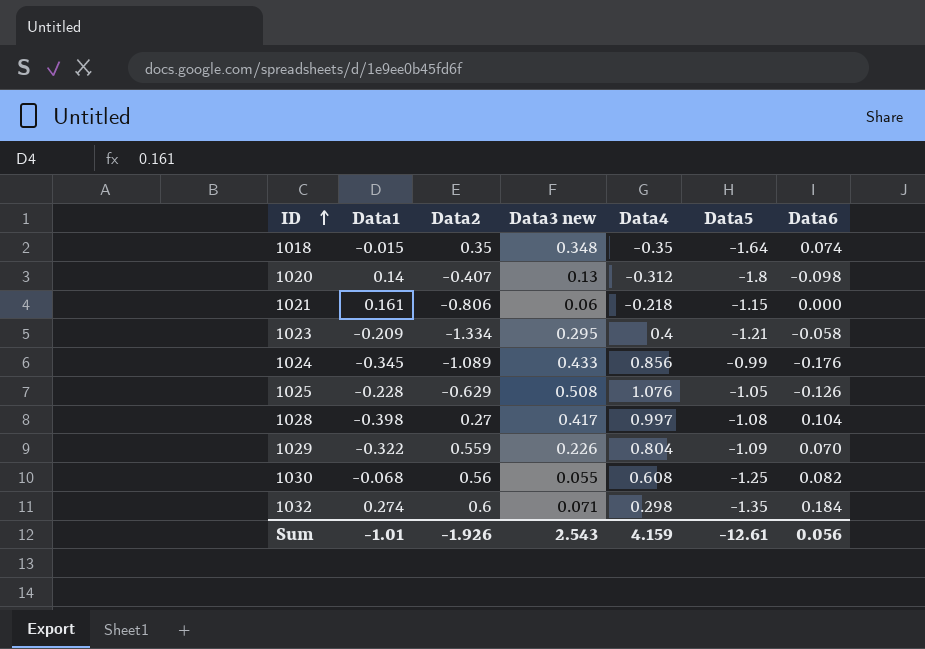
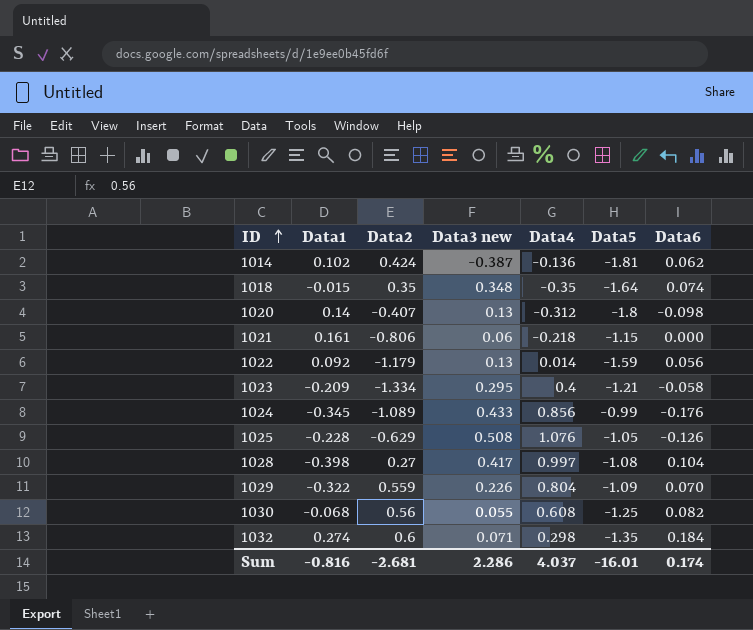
row 1014: none -> 0.102 | 0.424 | -0.387 | -0.136 | -1.81 | 0.062
row 1022: none -> 0.092 | -1.179 | 0.13 | 0.014 | -1.59 | 0.056
Sum | Data1: -1.01 -> -0.816
Sum | Data2: -1.926 -> -2.681
Sum | Data3 new: 2.543 -> 2.286
Sum | Data4: 4.159 -> 4.037
Sum | Data5: -12.61 -> -16.01
Sum | Data6: 0.056 -> 0.174

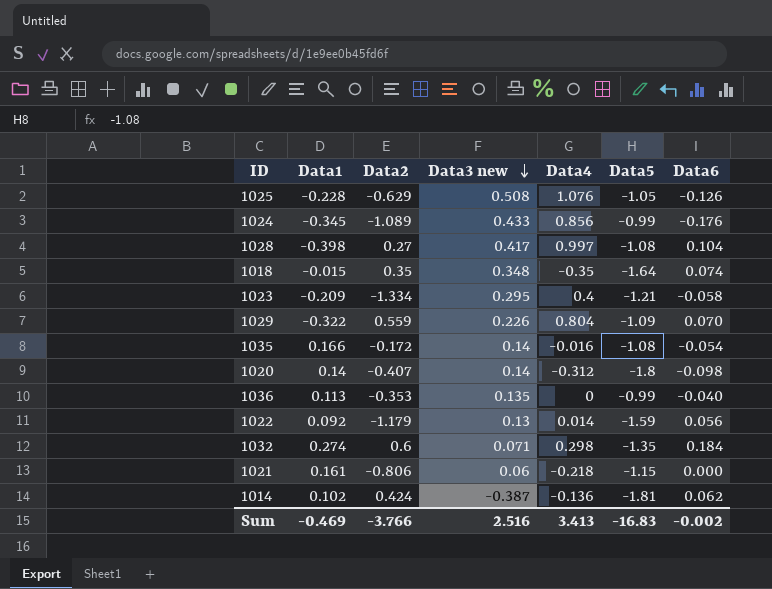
row order: ID ascending -> Data3 new descending
row 1030: -0.068 | 0.56 | 0.055 | 0.608 | -1.25 | 0.082 -> none
row 1035: none -> 0.166 | -0.172 | 0.14 | -0.016 | -1.08 | -0.054
1020 | Data3 new: 0.13 -> 0.14
row 1036: none -> 0.113 | -0.353 | 0.135 | 0 | -0.99 | -0.040
Sum | Data1: -0.816 -> -0.469
Sum | Data2: -2.681 -> -3.766
Sum | Data3 new: 2.286 -> 2.516
Sum | Data4: 4.037 -> 3.413
Sum | Data5: -16.01 -> -16.83
Sum | Data6: 0.174 -> -0.002

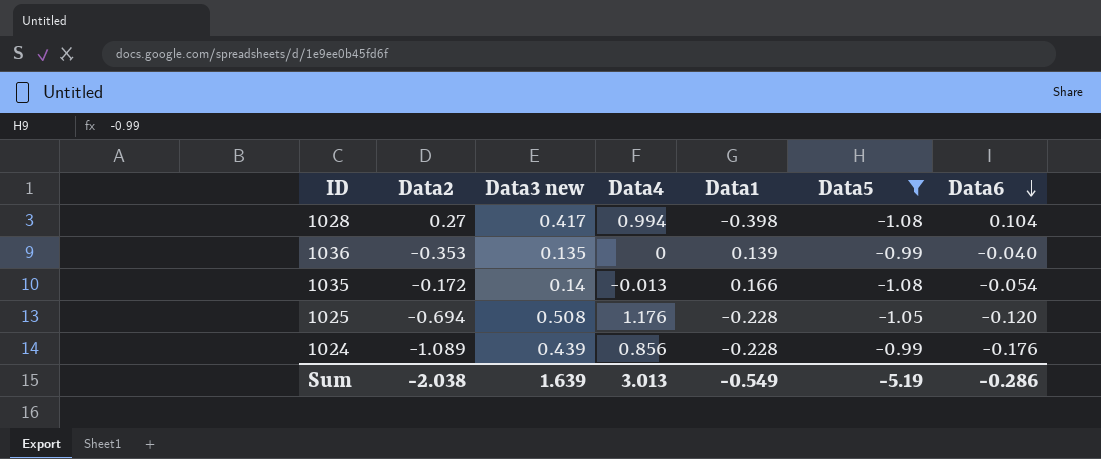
filter: none -> Data5 >= -1.08
row order: Data3 new descending -> Data6 descending
column Data1 | position: 2 -> 5
1028 | Data4: 0.997 -> 0.994
1036 | Data1: 0.113 -> 0.139
1035 | Data4: -0.016 -> -0.013
1025 | Data2: -0.629 -> -0.694
1025 | Data4: 1.076 -> 1.176
1025 | Data6: -0.126 -> -0.120
1024 | Data3 new: 0.433 -> 0.439
1024 | Data1: -0.345 -> -0.228
Sum | Data2: -3.766 -> -2.038
Sum | Data3 new: 2.516 -> 1.639
Sum | Data4: 3.413 -> 3.013
Sum | Data1: -0.469 -> -0.549
Sum | Data5: -16.83 -> -5.19
Sum | Data6: -0.002 -> -0.286

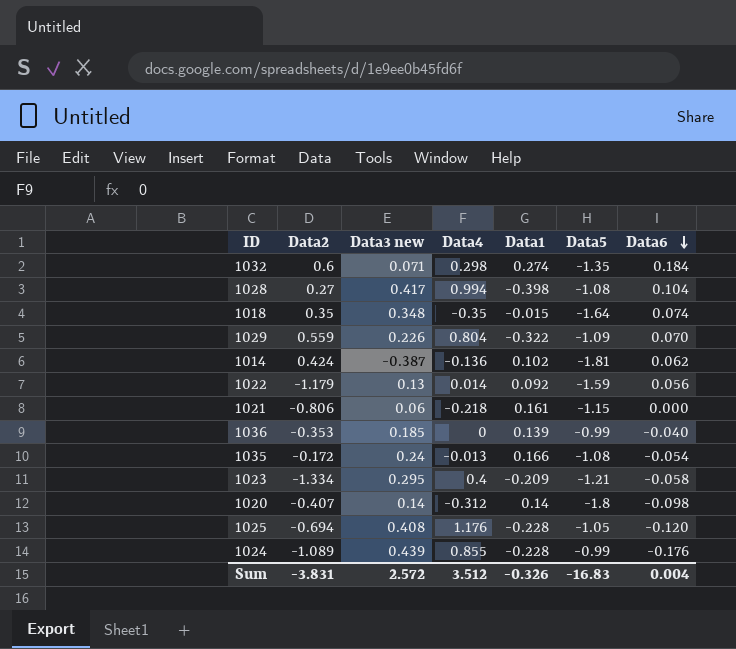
filter: Data5 >= -1.08 -> none
1036 | Data3 new: 0.135 -> 0.185
1035 | Data3 new: 0.14 -> 0.24
1025 | Data3 new: 0.508 -> 0.408
1024 | Data4: 0.856 -> 0.855
Sum | Data2: -2.038 -> -3.831
Sum | Data3 new: 1.639 -> 2.572
Sum | Data4: 3.013 -> 3.512
Sum | Data1: -0.549 -> -0.326
Sum | Data5: -5.19 -> -16.83
Sum | Data6: -0.286 -> 0.004

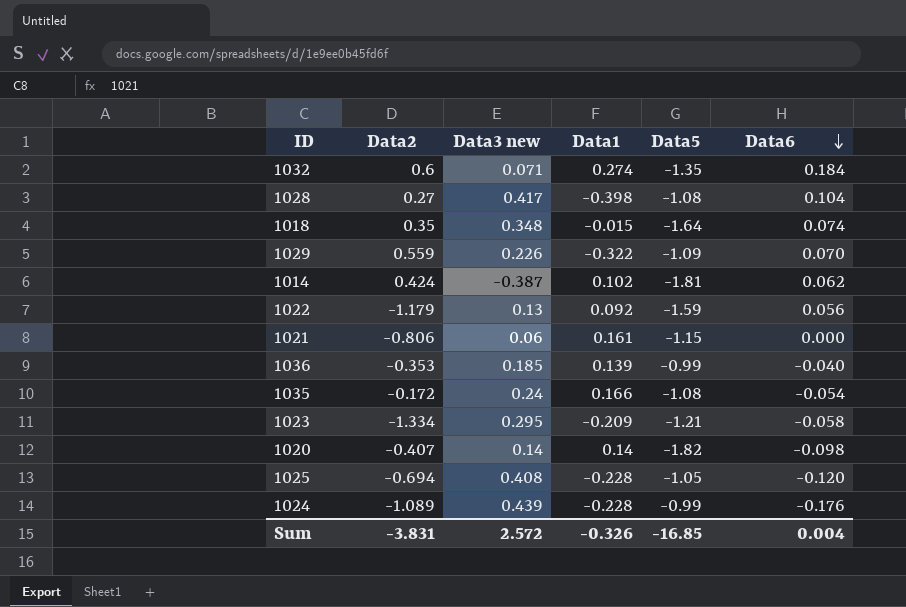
column Data4 | position: 4 -> none
1020 | Data5: -1.8 -> -1.82
Sum | Data5: -16.83 -> -16.85

